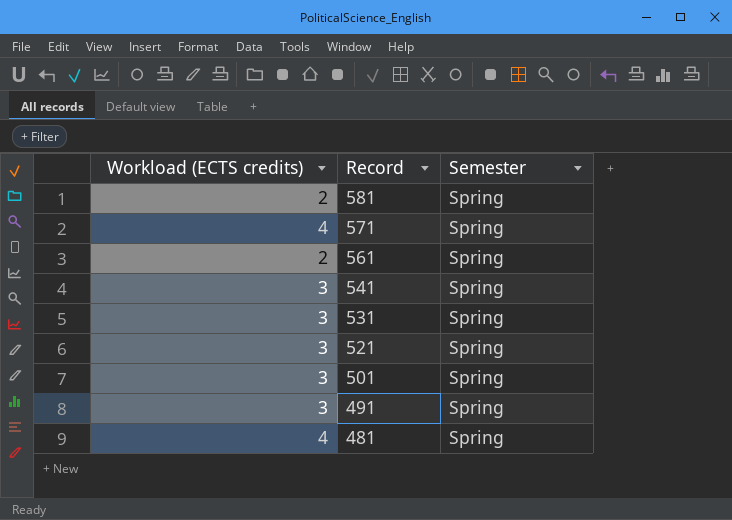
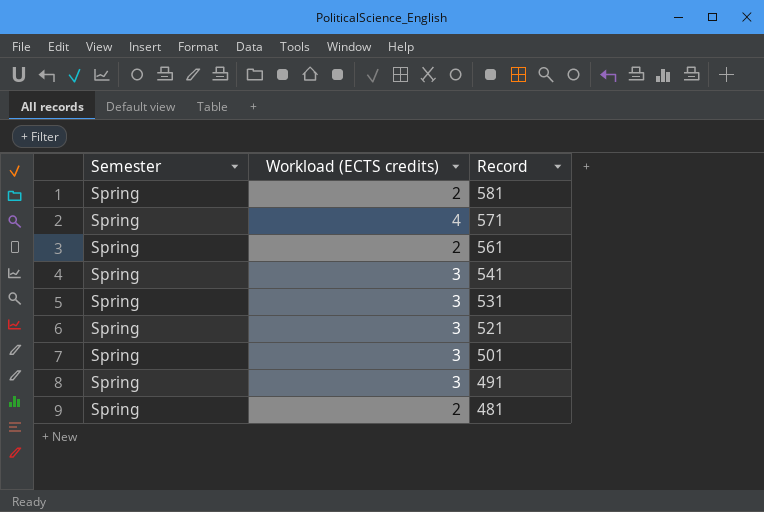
column Semester | position: 3 -> 1
481 | Workload (ECTS credits): 4 -> 2

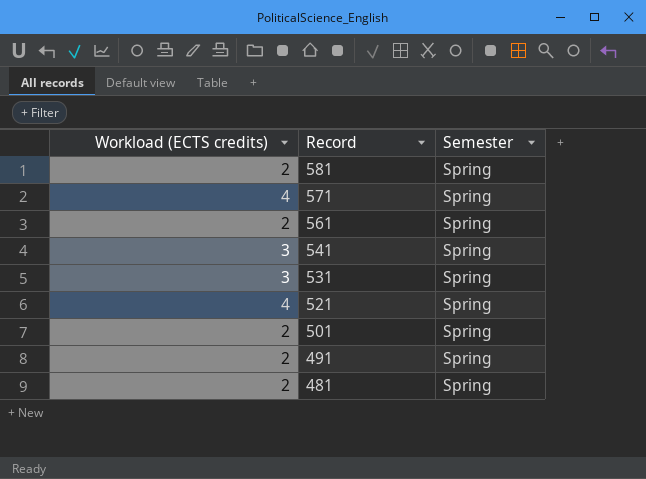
column Semester | position: 1 -> 3
521 | Workload (ECTS credits): 3 -> 4
501 | Workload (ECTS credits): 3 -> 2
491 | Workload (ECTS credits): 3 -> 2

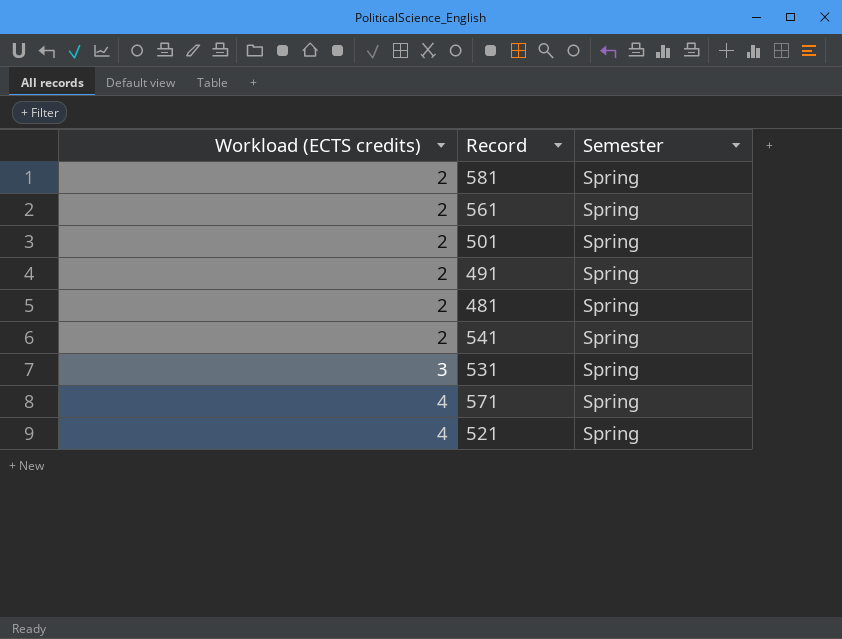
row order: Record descending -> Workload (ECTS credits) ascending
541 | Workload (ECTS credits): 3 -> 2

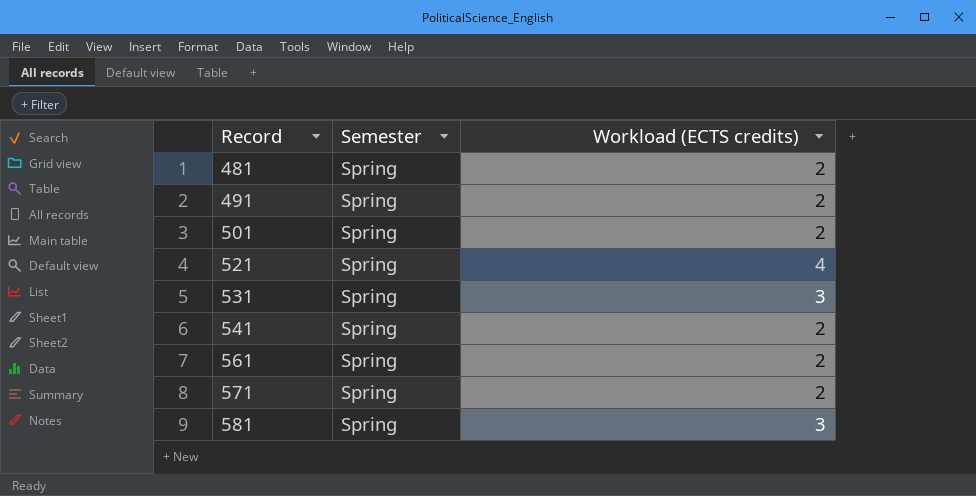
row order: Workload (ECTS credits) ascending -> Record ascending
column Workload (ECTS credits) | position: 1 -> 3
571 | Workload (ECTS credits): 4 -> 2
581 | Workload (ECTS credits): 2 -> 3

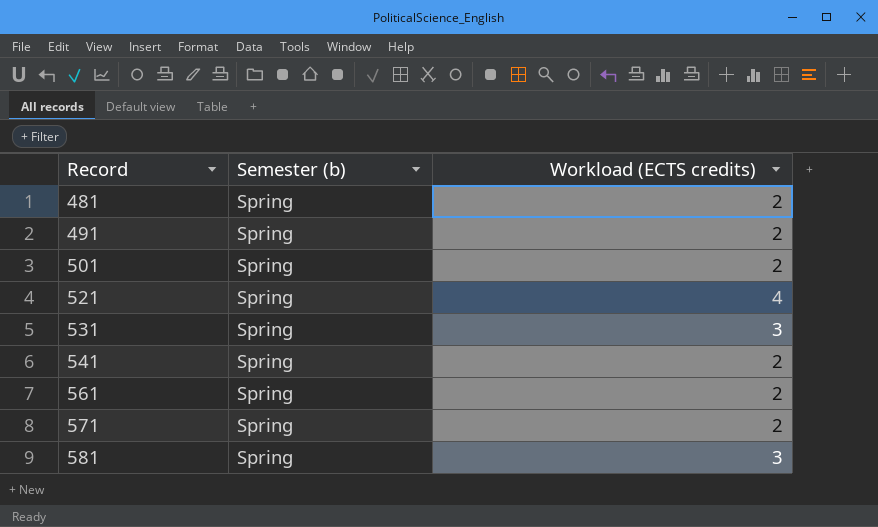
column name: Semester -> Semester (b)

